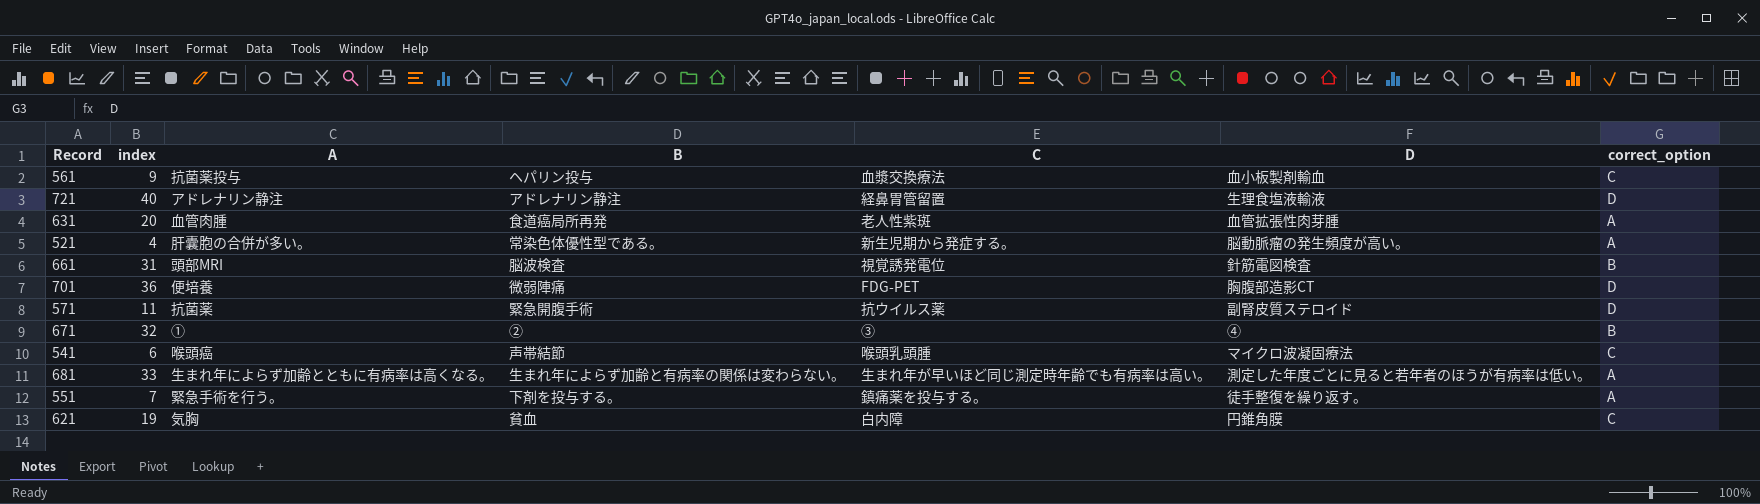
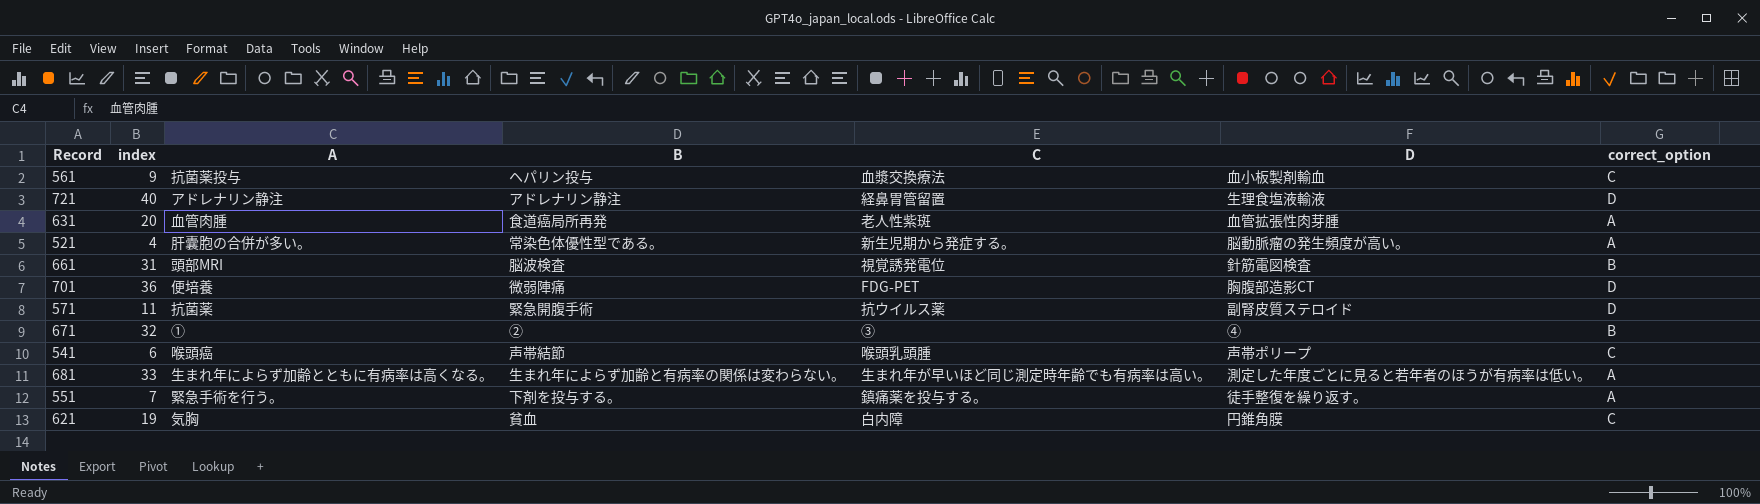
541 | D: マイクロ波凝固療法 -> 声帯ポリープ

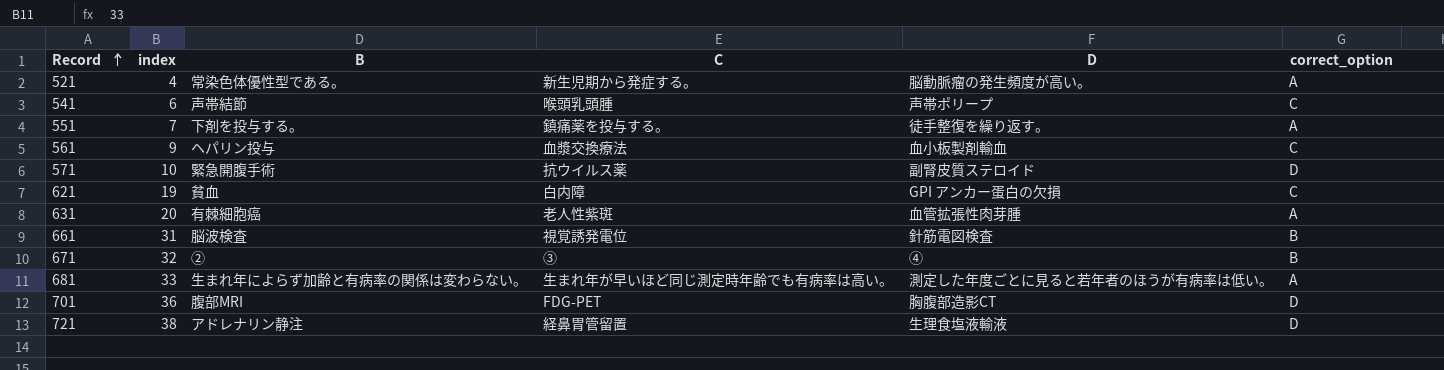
row order: none -> Record ascending
column A | position: 3 -> none
571 | index: 11 -> 10
621 | D: 円錐角膜 -> GPI アンカー蛋白の欠損
631 | B: 食道癌局所再発 -> 有棘細胞癌
701 | B: 微弱陣痛 -> 腹部MRI
721 | index: 40 -> 38

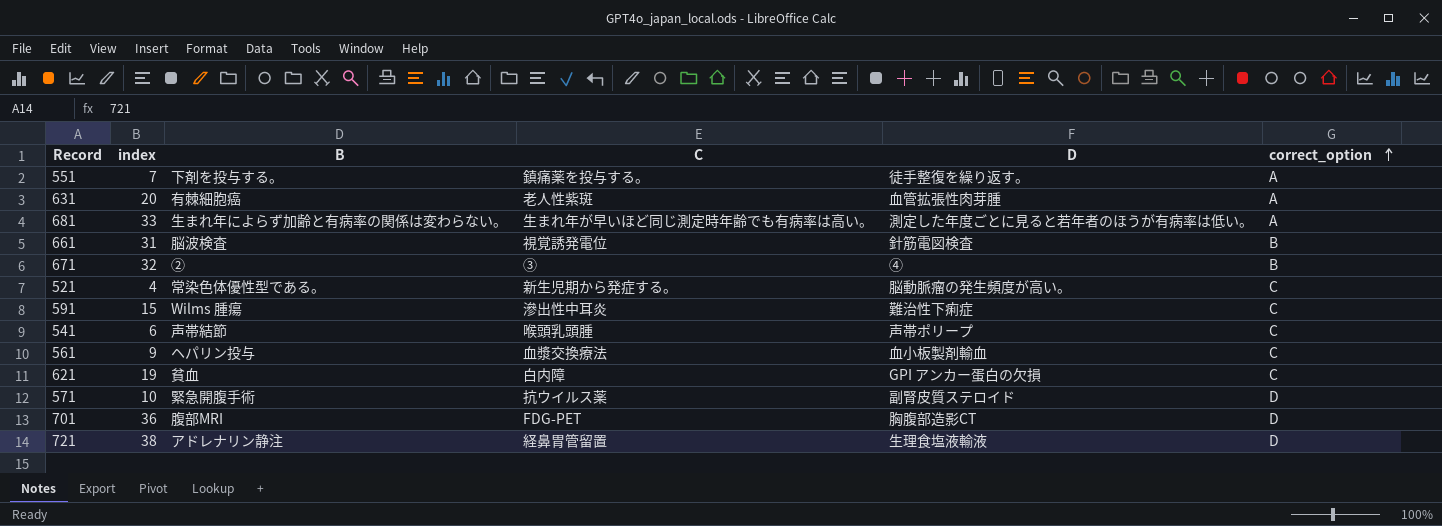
row order: Record ascending -> correct_option ascending
521 | correct_option: A -> C
row 591: none -> 15 | Wilms 腫瘍 | 滲出性中耳炎 | 難治性下痢症 | C

